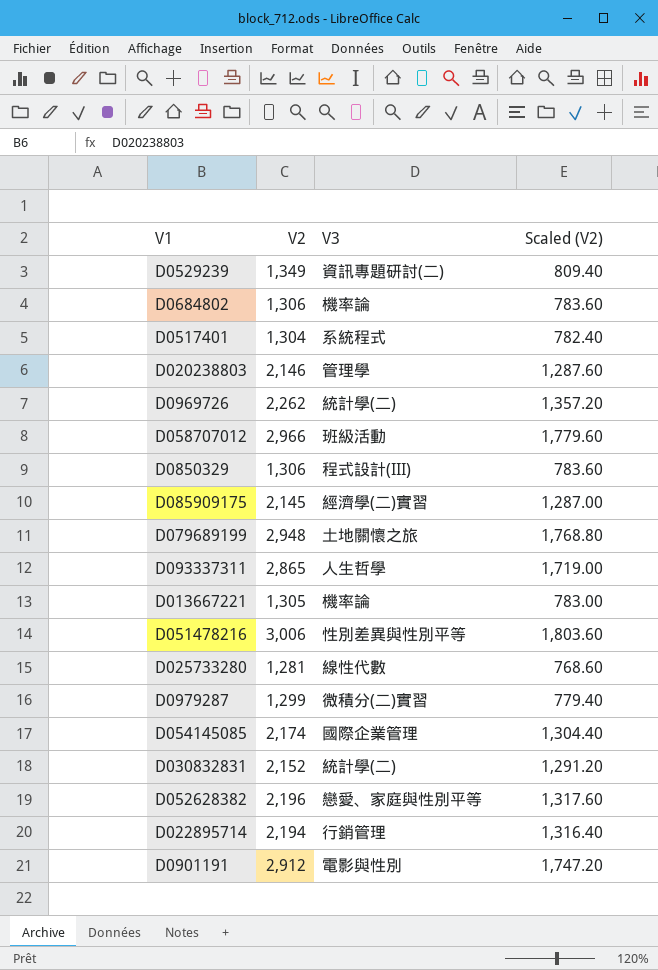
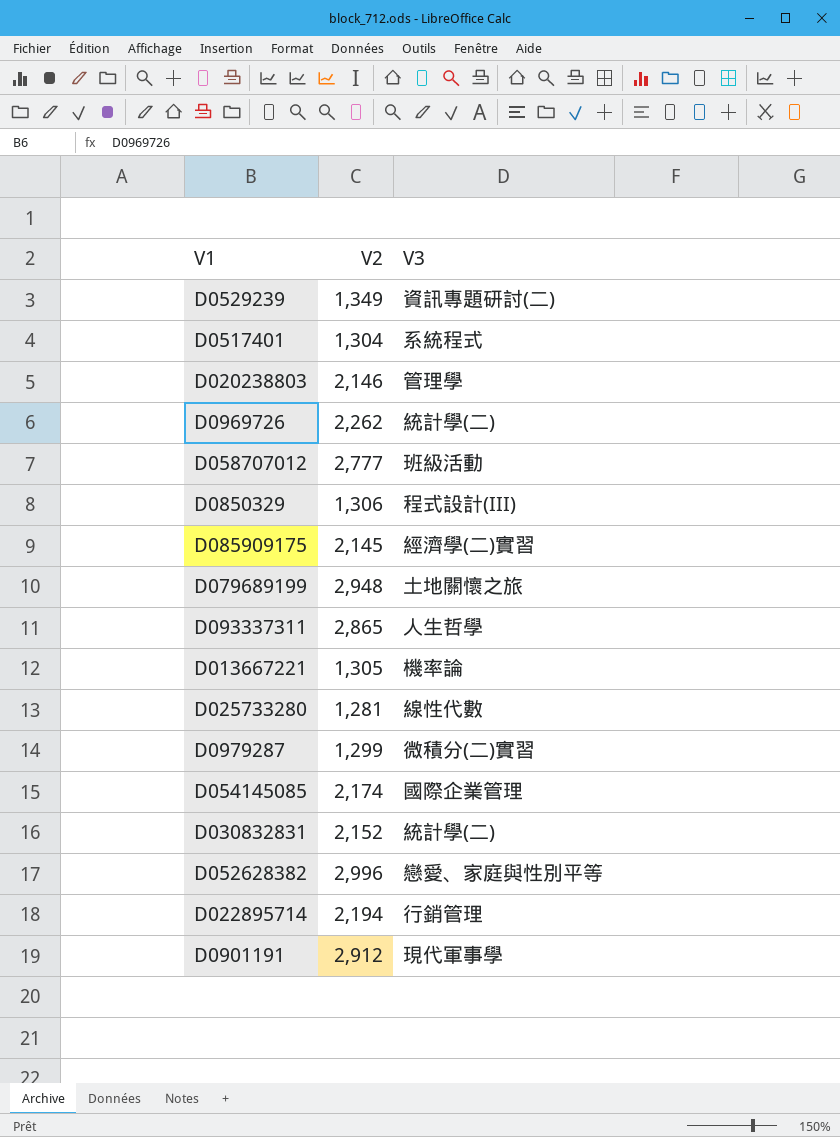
column Scaled (V2) | formula: [V2] * 0.6 -> none
row D0684802: 1,306 | 機率論 | 783.60 -> none
row D051478216: 3,006 | 性別差異與性別平等 | 1,803.60 -> none
D058707012 | V2: 2,966 -> 2,777
D052628382 | V2: 2,196 -> 2,996
D0901191 | V3: 電影與性別 -> 現代軍事學

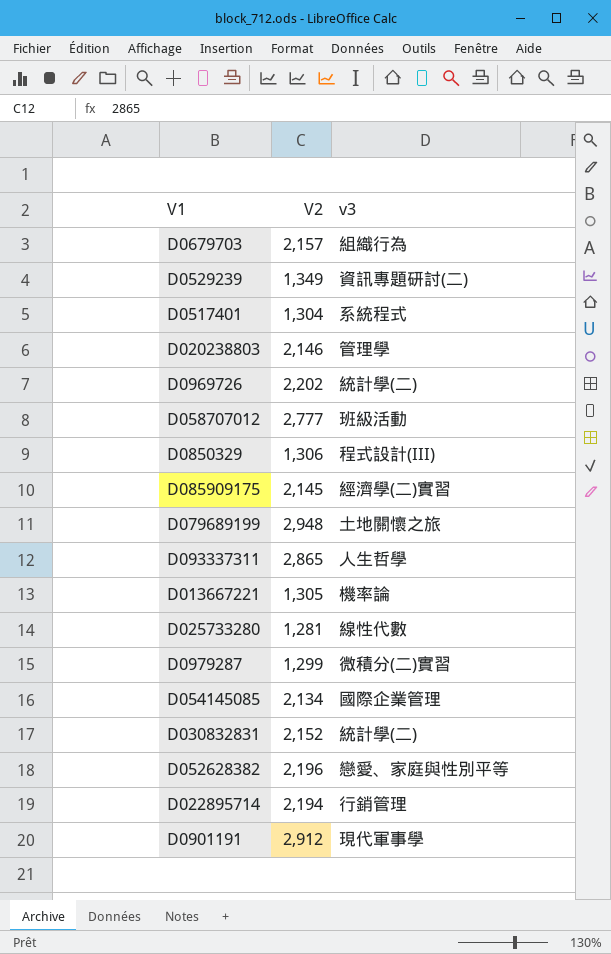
column name: V3 -> v3
row D0679703: none -> 2,157 | 組織行為
D0969726 | V2: 2,262 -> 2,202
D054145085 | V2: 2,174 -> 2,134
D052628382 | V2: 2,996 -> 2,196

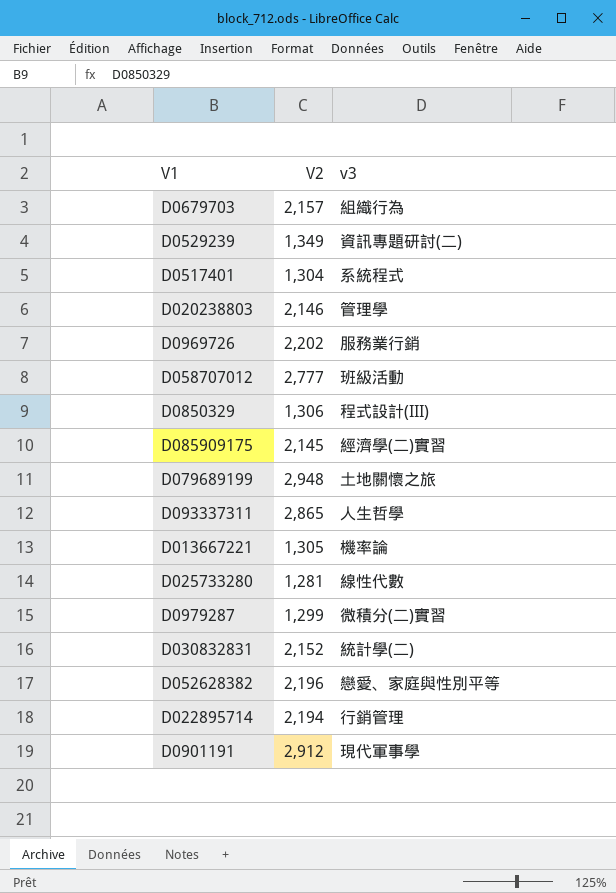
row D054145085: 2,134 | 國際企業管理 -> none
D0969726 | v3: 統計學(二) -> 服務業行銷

